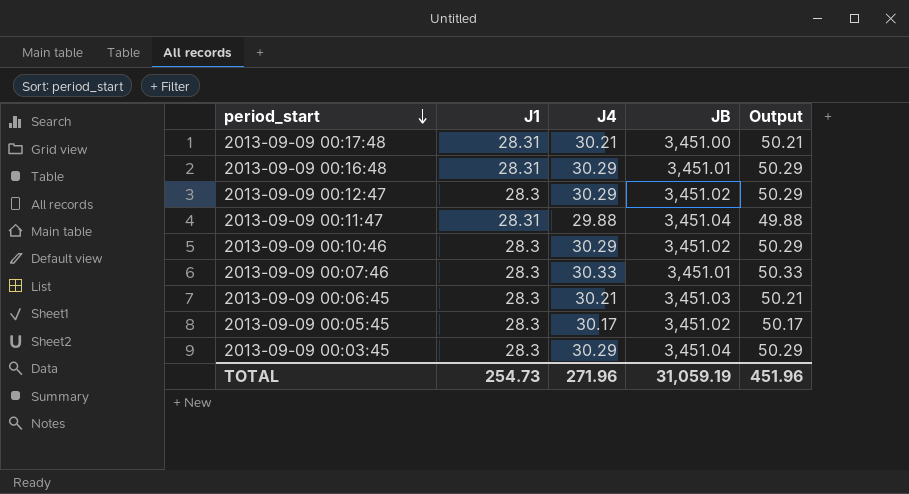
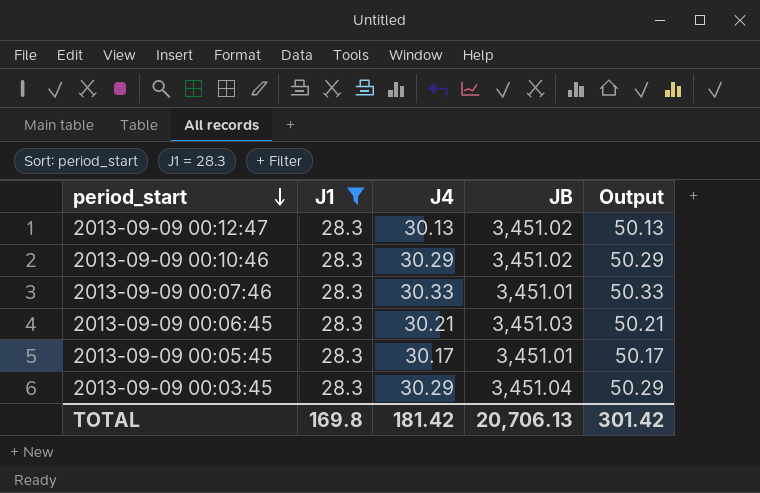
filter: none -> J1 = 28.3
2013-09-09 00:12:47 | J4: 30.29 -> 30.13
2013-09-09 00:12:47 | Output: 50.29 -> 50.13
2013-09-09 00:05:45 | JB: 3,451.02 -> 3,451.01
TOTAL | J1: 254.73 -> 169.8
TOTAL | J4: 271.96 -> 181.42
TOTAL | JB: 31,059.19 -> 20,706.13
TOTAL | Output: 451.96 -> 301.42

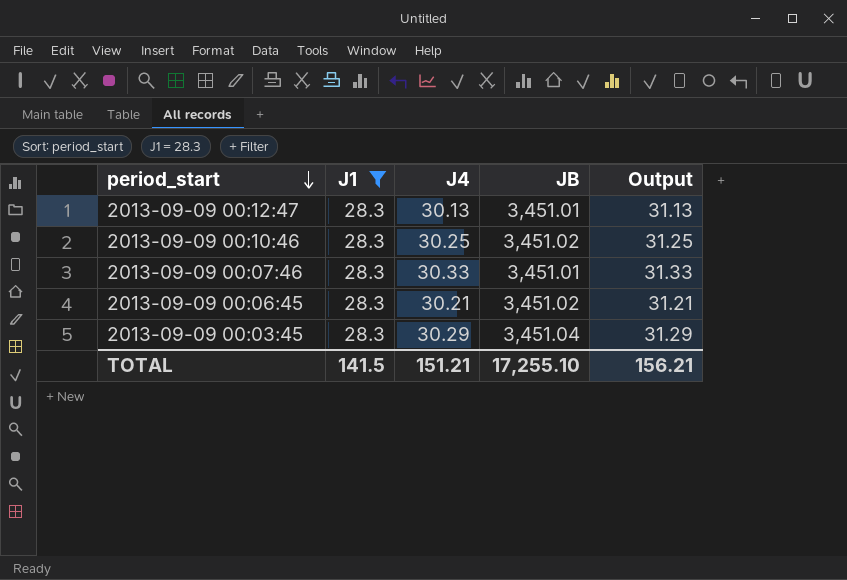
column Output | formula: [J4] + 20 -> [J4] + 1
row 2013-09-09 00:05:45: 28.3 | 30.17 | 3,451.01 | 50.17 -> none
2013-09-09 00:12:47 | JB: 3,451.02 -> 3,451.01
2013-09-09 00:10:46 | J4: 30.29 -> 30.25
2013-09-09 00:06:45 | JB: 3,451.03 -> 3,451.02
TOTAL | J1: 169.8 -> 141.5
TOTAL | J4: 181.42 -> 151.21
TOTAL | JB: 20,706.13 -> 17,255.10
TOTAL | Output: 301.42 -> 156.21

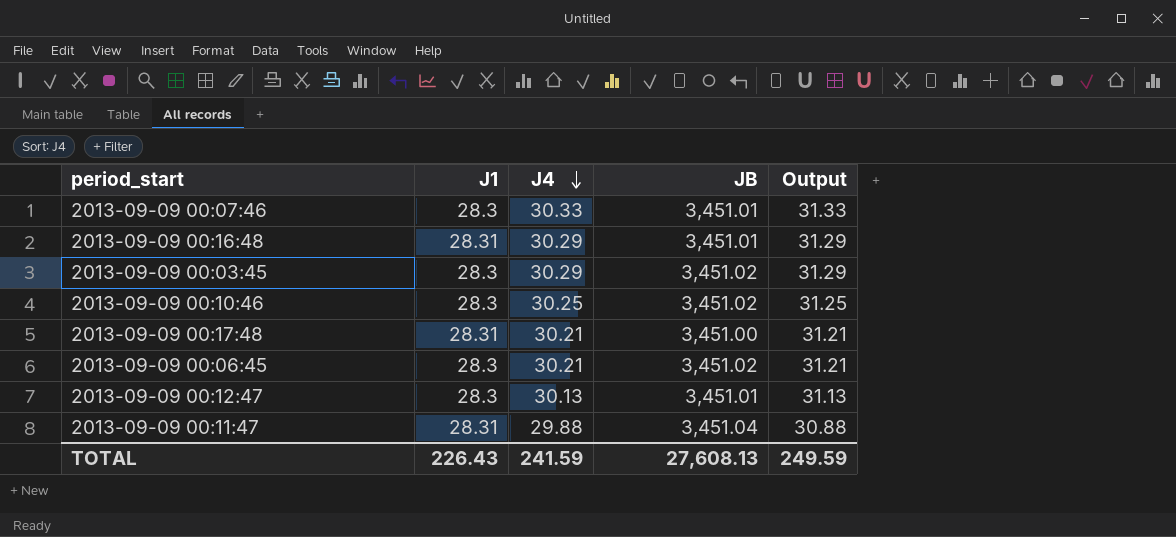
filter: J1 = 28.3 -> none
row order: period_start descending -> J4 descending
2013-09-09 00:03:45 | JB: 3,451.04 -> 3,451.02
TOTAL | J1: 141.5 -> 226.43
TOTAL | J4: 151.21 -> 241.59
TOTAL | JB: 17,255.10 -> 27,608.13
TOTAL | Output: 156.21 -> 249.59

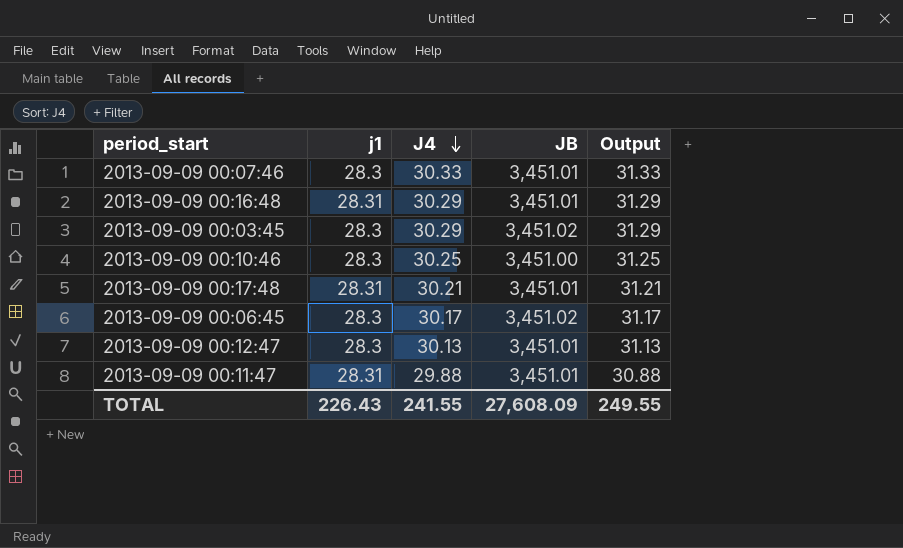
column name: J1 -> j1
2013-09-09 00:10:46 | JB: 3,451.02 -> 3,451.00
2013-09-09 00:17:48 | JB: 3,451.00 -> 3,451.01
2013-09-09 00:06:45 | J4: 30.21 -> 30.17
2013-09-09 00:06:45 | Output: 31.21 -> 31.17
2013-09-09 00:11:47 | JB: 3,451.04 -> 3,451.01
TOTAL | J4: 241.59 -> 241.55
TOTAL | JB: 27,608.13 -> 27,608.09
TOTAL | Output: 249.59 -> 249.55

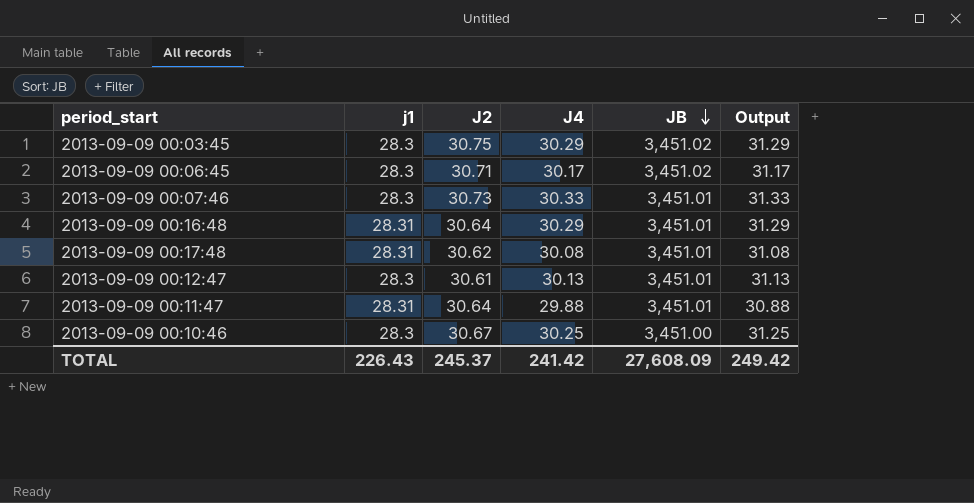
row order: J4 descending -> JB descending
column J2 | position: none -> 3
2013-09-09 00:17:48 | J4: 30.21 -> 30.08
2013-09-09 00:17:48 | Output: 31.21 -> 31.08
TOTAL | J4: 241.55 -> 241.42
TOTAL | Output: 249.55 -> 249.42

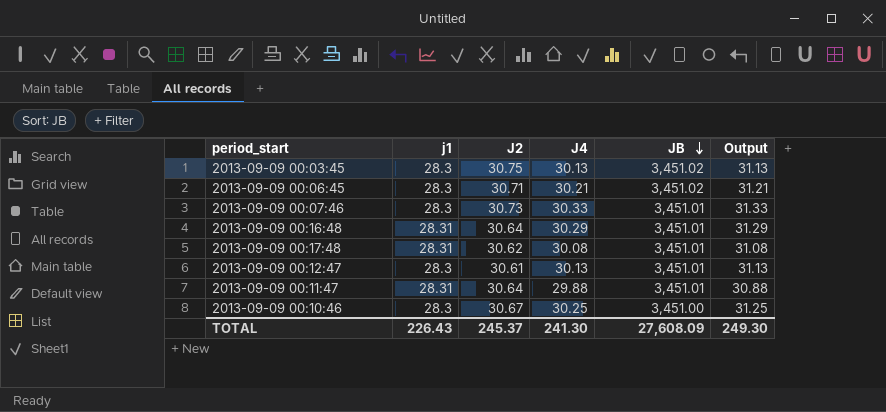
2013-09-09 00:03:45 | J4: 30.29 -> 30.13
2013-09-09 00:03:45 | Output: 31.29 -> 31.13
2013-09-09 00:06:45 | J4: 30.17 -> 30.21
2013-09-09 00:06:45 | Output: 31.17 -> 31.21
TOTAL | J4: 241.42 -> 241.30
TOTAL | Output: 249.42 -> 249.30

